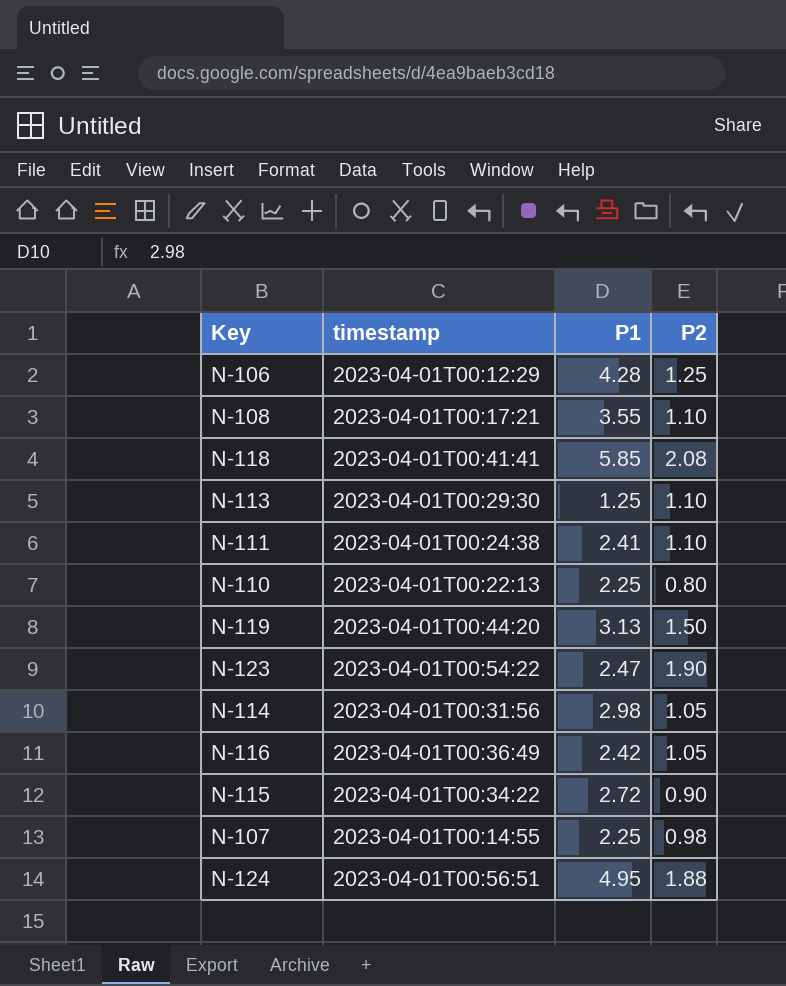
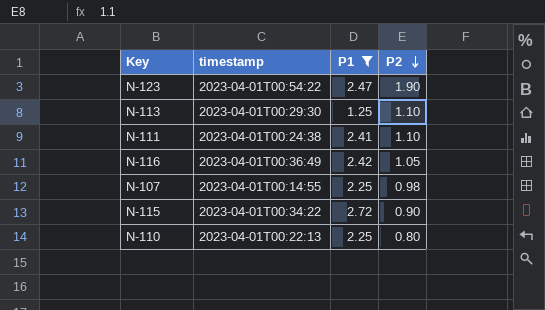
filter: none -> P1 <= 2.72
row order: none -> P2 descending

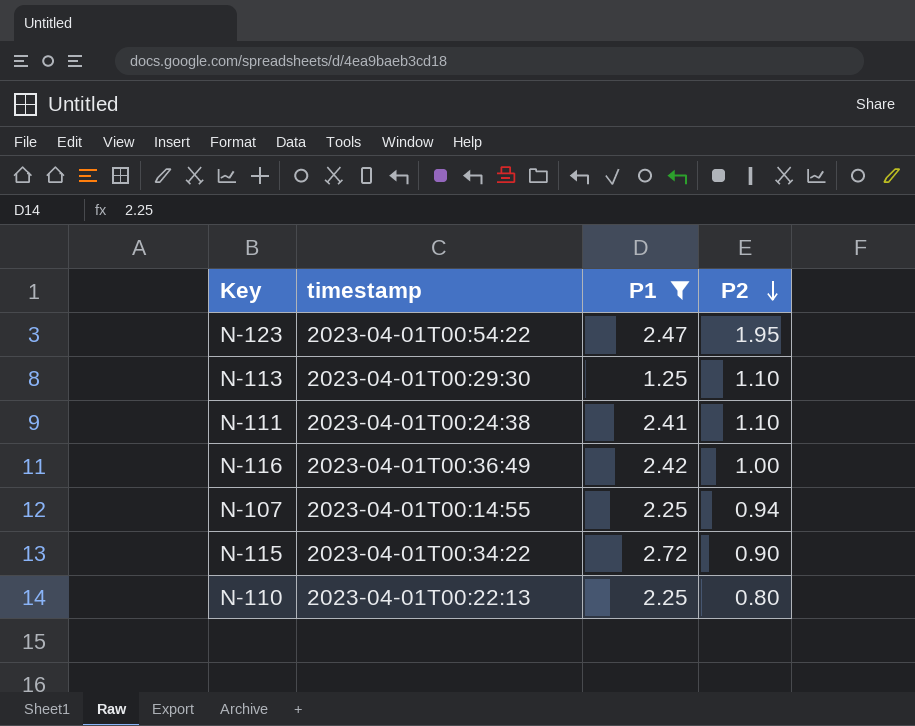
N-123 | P2: 1.90 -> 1.95
N-116 | P2: 1.05 -> 1.00
N-107 | P2: 0.98 -> 0.94

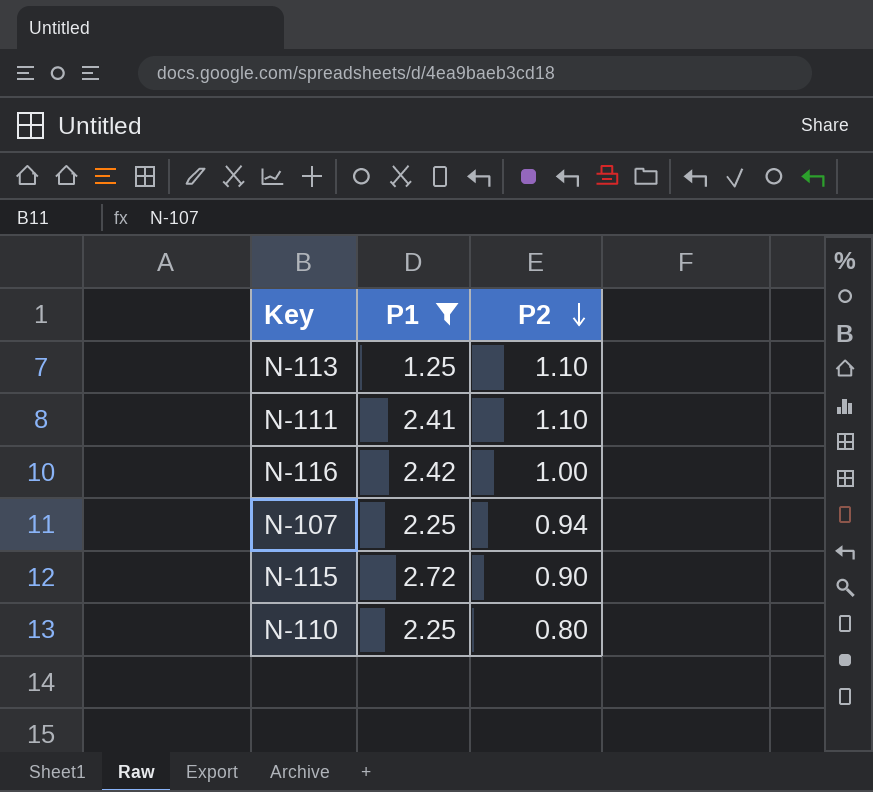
column timestamp | position: 2 -> none
row N-123: 2023-04-01T00:54:22 | 2.47 | 1.95 -> none

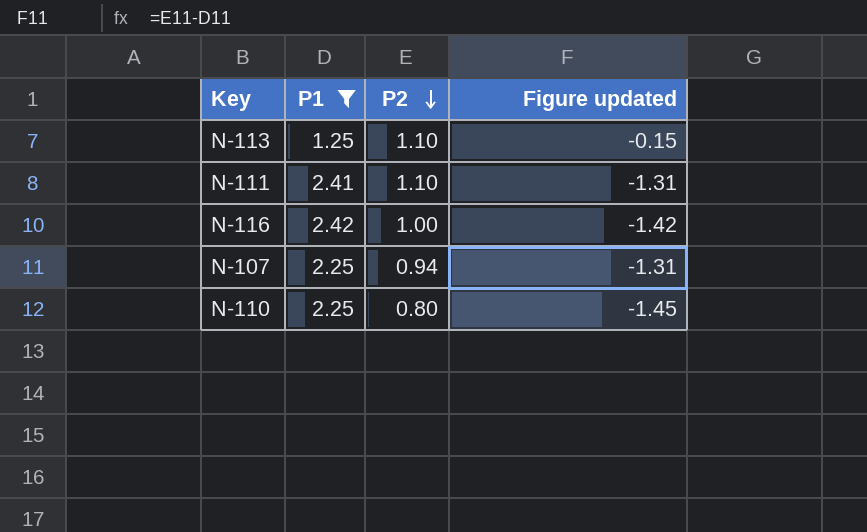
column Figure updated | formula: none -> [P2] - [P1]
row N-115: 2.72 | 0.90 -> none

